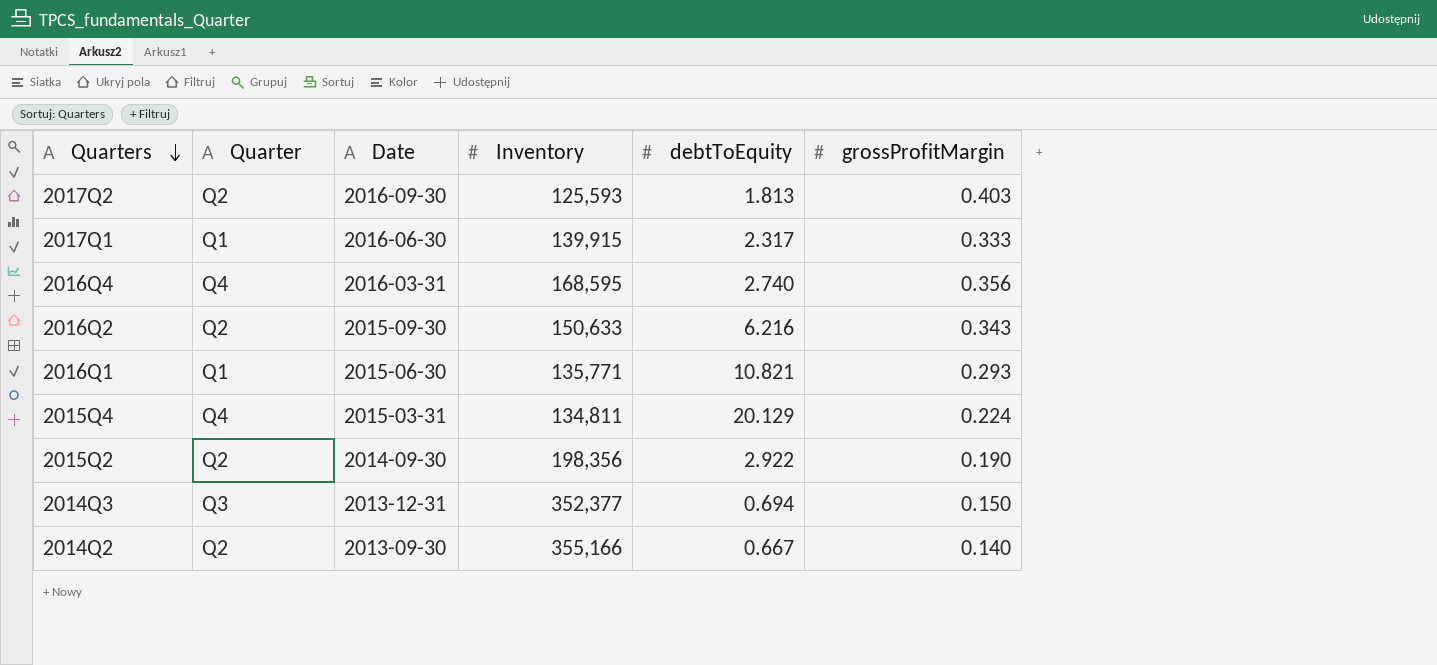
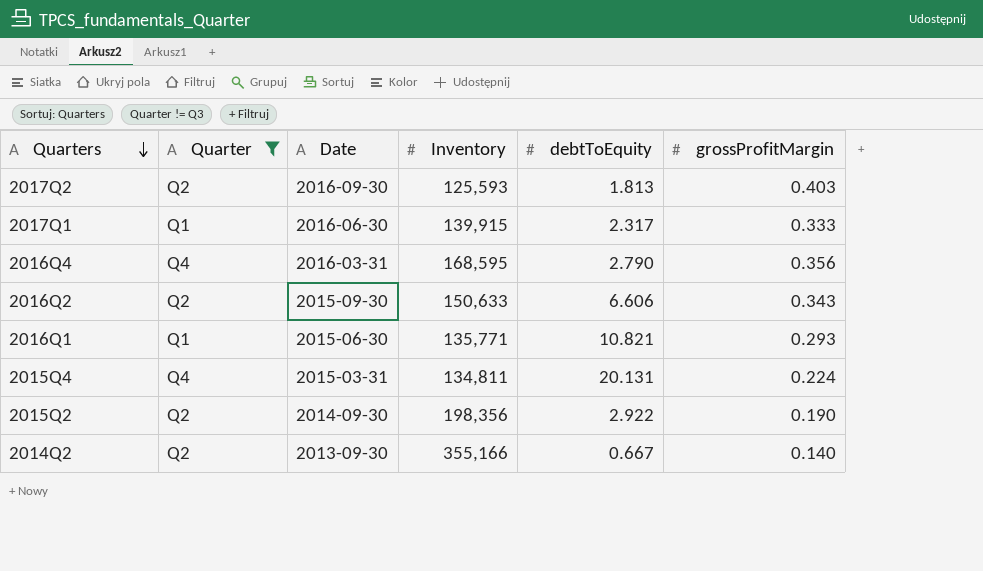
filter: none -> Quarter != Q3
2016Q4 | debtToEquity: 2.740 -> 2.790
2016Q2 | debtToEquity: 6.216 -> 6.606
2015Q4 | debtToEquity: 20.129 -> 20.131

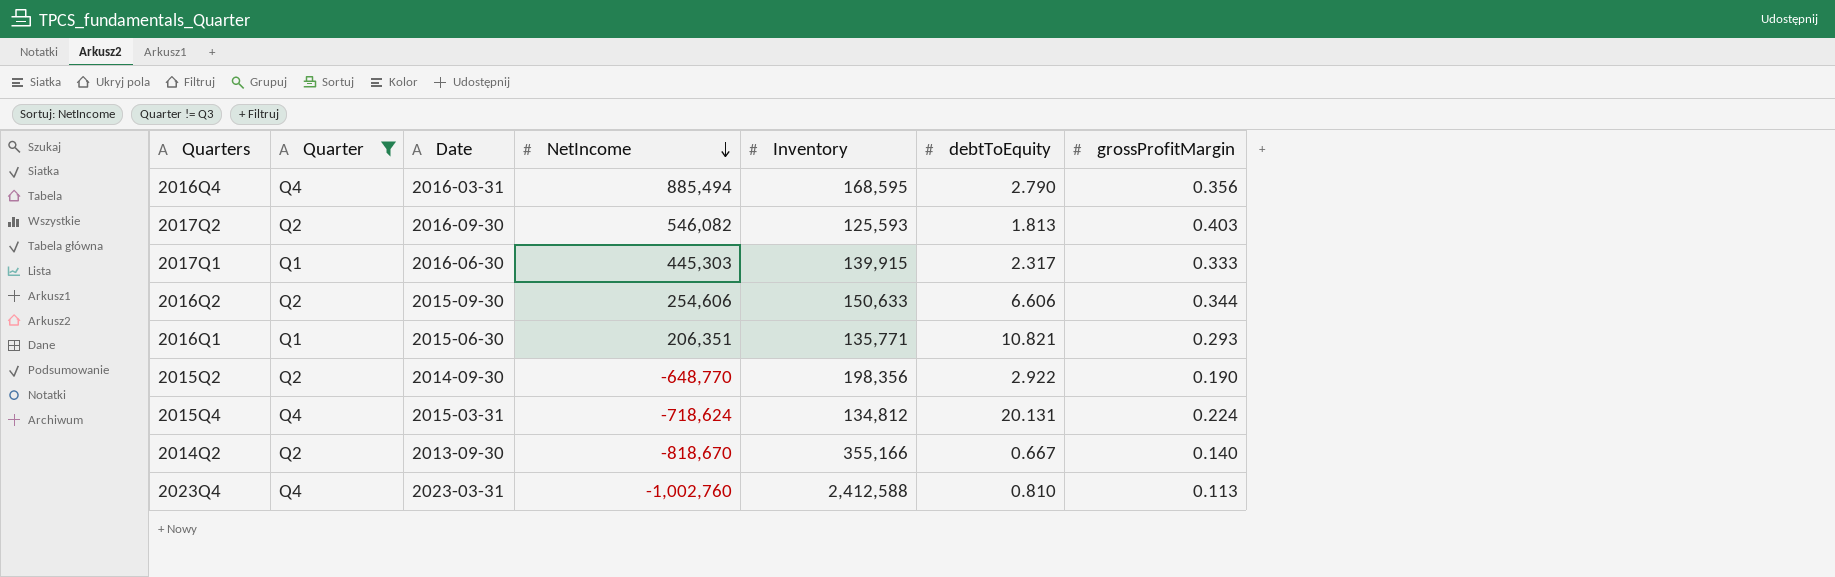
row order: Quarters descending -> NetIncome descending
column NetIncome | position: none -> 4
2016Q2 | grossProfitMargin: 0.343 -> 0.344
2015Q4 | Inventory: 134,811 -> 134,812
row 2023Q4: none -> Q4 | 2023-03-31 | -1,002,760 | 2,412,588 | 0.810 | 0.113

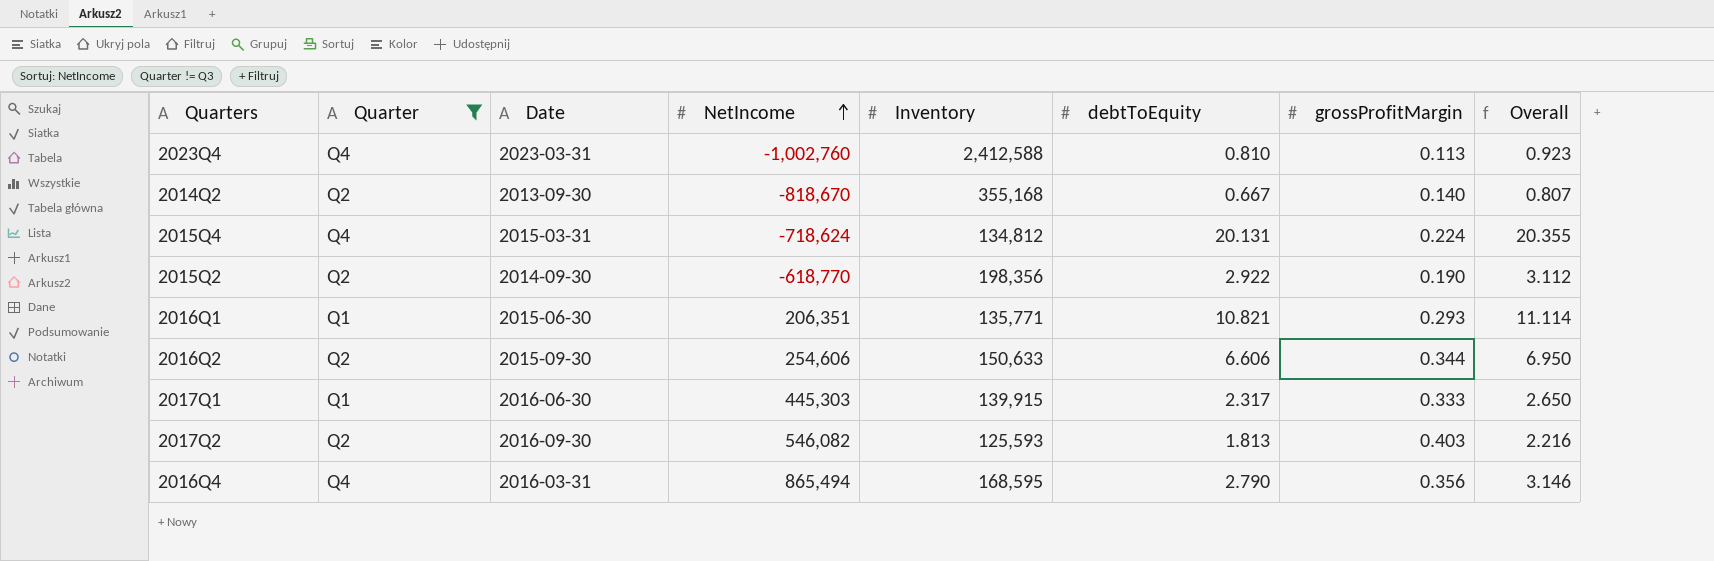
row order: NetIncome descending -> NetIncome ascending
column Overall | formula: none -> [debtToEquity] + [grossProfitMargin]
2014Q2 | Inventory: 355,166 -> 355,168
2015Q2 | NetIncome: -648,770 -> -618,770
2016Q4 | NetIncome: 885,494 -> 865,494

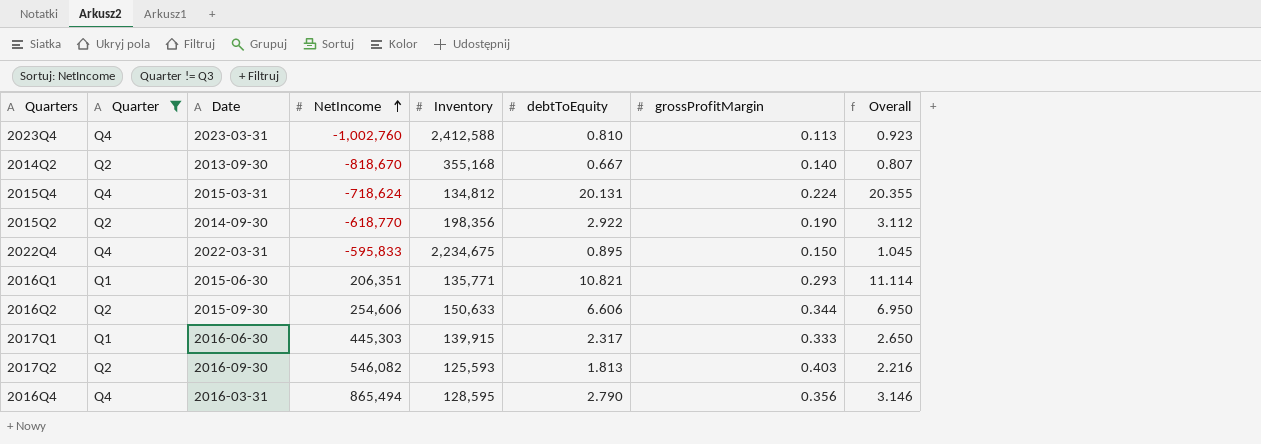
row 2022Q4: none -> Q4 | 2022-03-31 | -595,833 | 2,234,675 | 0.895 | 0.150 | 1.045
2016Q4 | Inventory: 168,595 -> 128,595

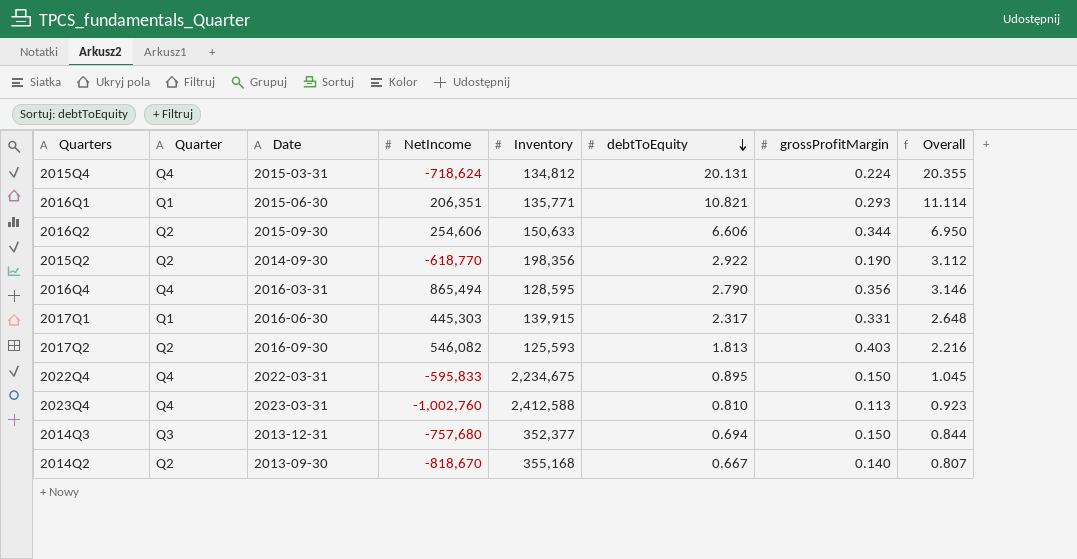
filter: Quarter != Q3 -> none
row order: NetIncome ascending -> debtToEquity descending
2017Q1 | grossProfitMargin: 0.333 -> 0.331
2017Q1 | Overall: 2.650 -> 2.648

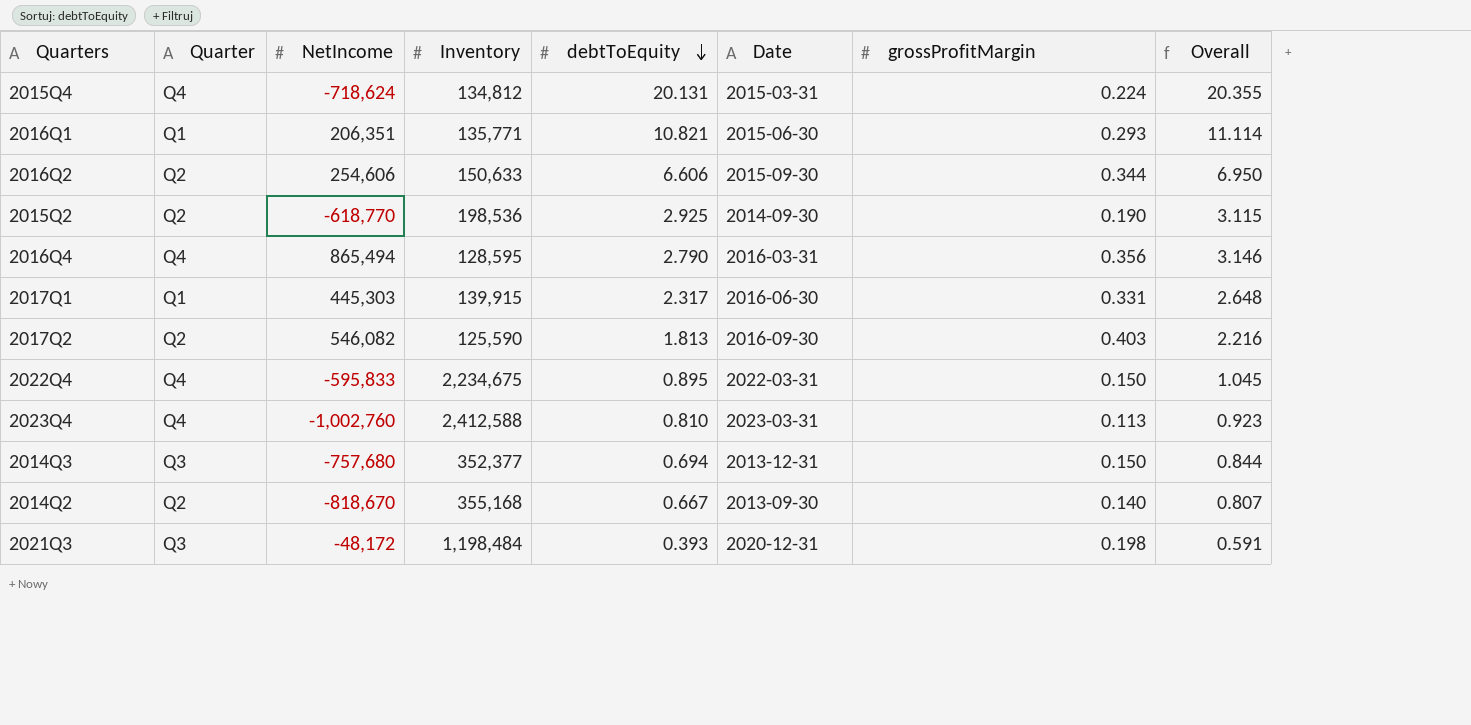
column Date | position: 3 -> 6
2015Q2 | Inventory: 198,356 -> 198,536
2015Q2 | debtToEquity: 2.922 -> 2.925
2015Q2 | Overall: 3.112 -> 3.115
2017Q2 | Inventory: 125,593 -> 125,590
row 2021Q3: none -> Q3 | -48,172 | 1,198,484 | 0.393 | 2020-12-31 | 0.198 | 0.591

